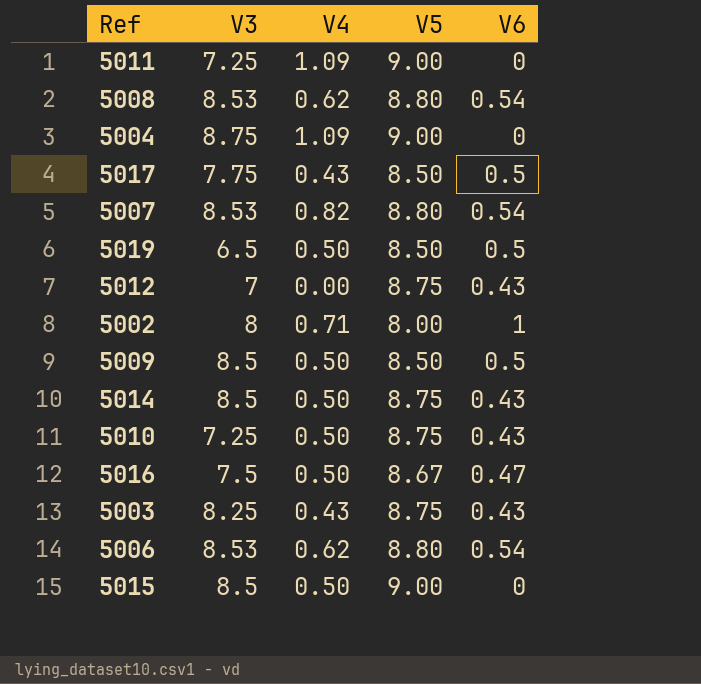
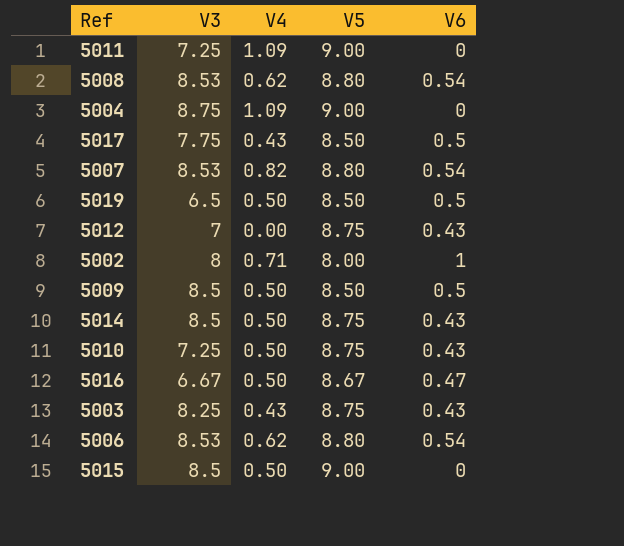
5016 | V3: 7.5 -> 6.67

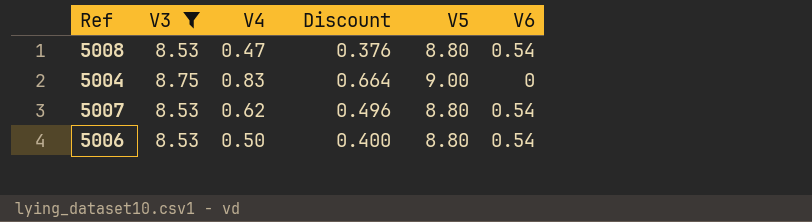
filter: none -> V3 >= 8.53
column Discount | formula: none -> [V4] * 0.8
5008 | V4: 0.62 -> 0.47
5004 | V4: 1.09 -> 0.83
5007 | V4: 0.82 -> 0.62
5006 | V4: 0.62 -> 0.50

